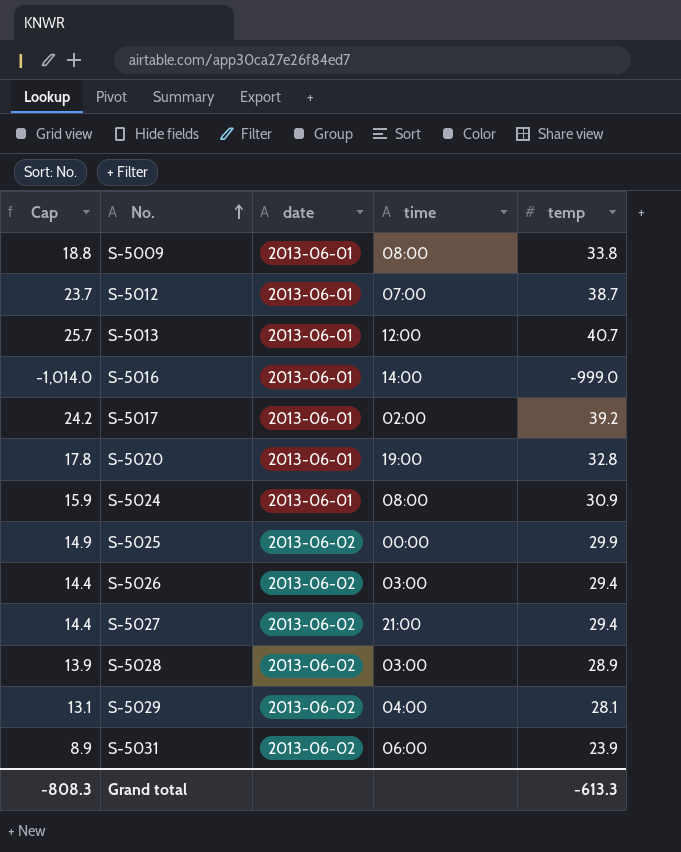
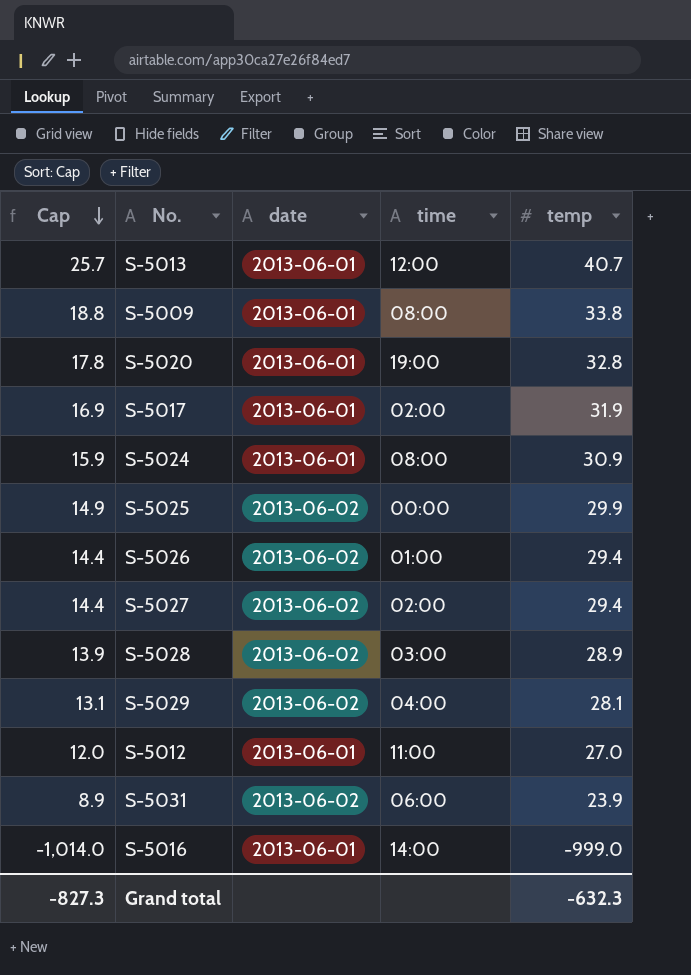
row order: No. ascending -> Cap descending
S-5017 | Cap: 24.2 -> 16.9
S-5017 | temp: 39.2 -> 31.9
S-5026 | time: 03:00 -> 01:00
S-5027 | time: 21:00 -> 02:00
S-5012 | Cap: 23.7 -> 12.0
S-5012 | time: 07:00 -> 11:00
S-5012 | temp: 38.7 -> 27.0
Grand total | Cap: -808.3 -> -827.3
Grand total | temp: -613.3 -> -632.3

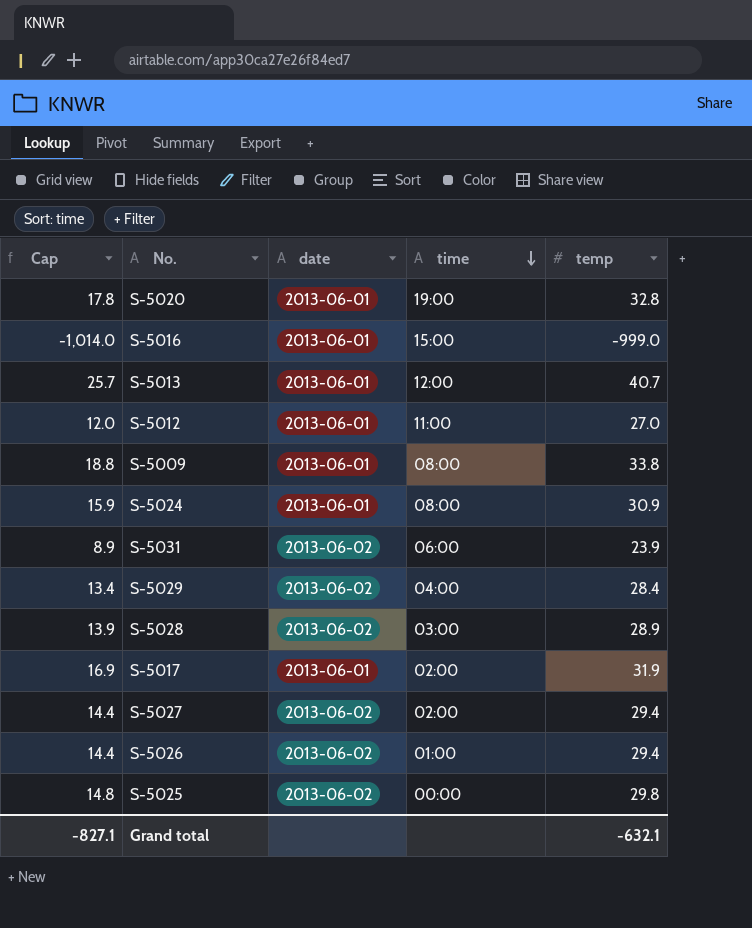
row order: Cap descending -> time descending
S-5016 | time: 14:00 -> 15:00
S-5029 | Cap: 13.1 -> 13.4
S-5029 | temp: 28.1 -> 28.4
S-5025 | Cap: 14.9 -> 14.8
S-5025 | temp: 29.9 -> 29.8
Grand total | Cap: -827.3 -> -827.1
Grand total | temp: -632.3 -> -632.1

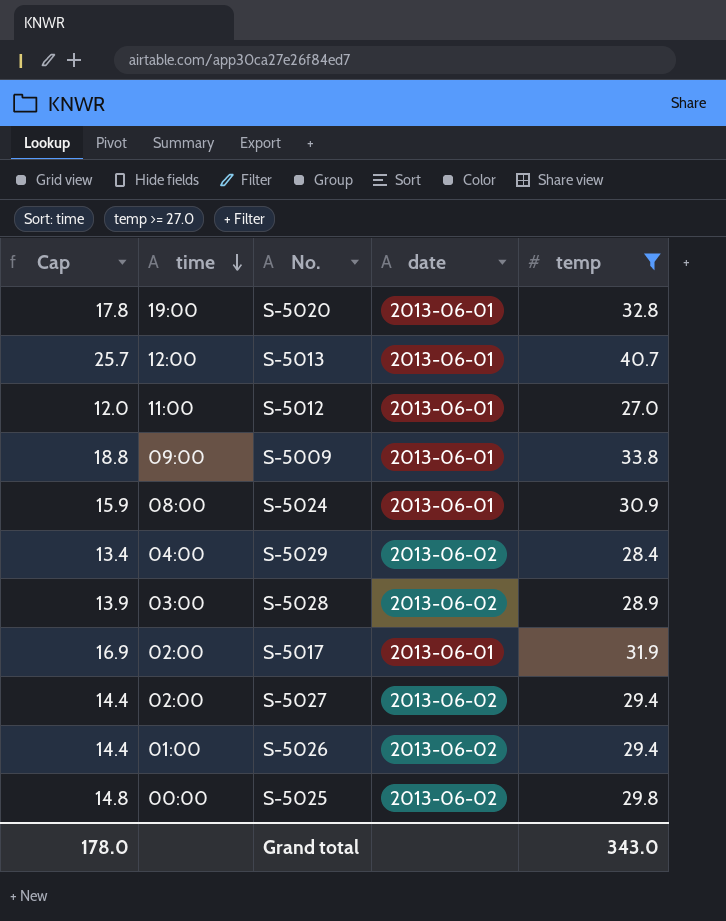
filter: none -> temp >= 27.0
column time | position: 4 -> 2
S-5009 | time: 08:00 -> 09:00
Grand total | Cap: -827.1 -> 178.0
Grand total | temp: -632.1 -> 343.0

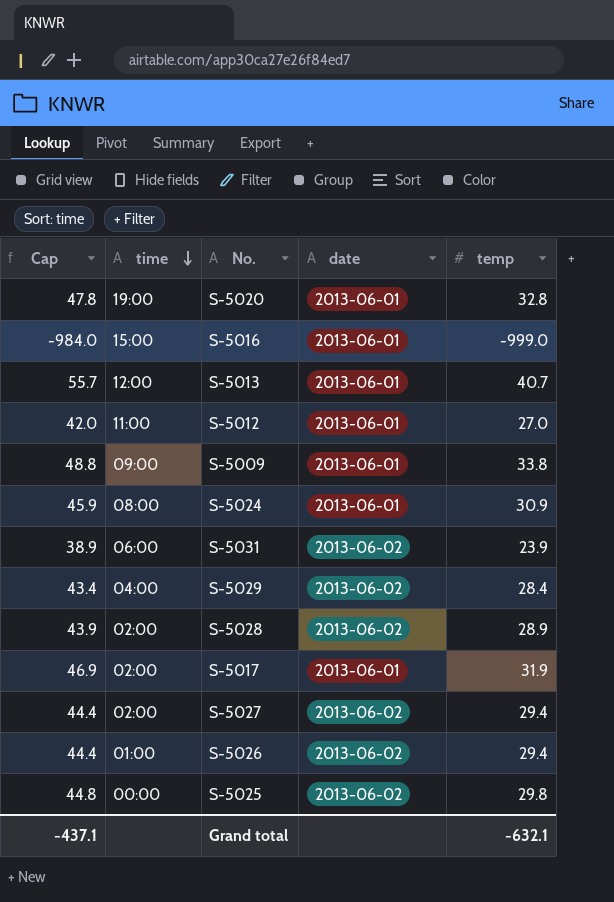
filter: temp >= 27.0 -> none
column Cap | formula: [temp] - 15 -> [temp] + 15
S-5028 | time: 03:00 -> 02:00
Grand total | Cap: 178.0 -> -437.1
Grand total | temp: 343.0 -> -632.1

